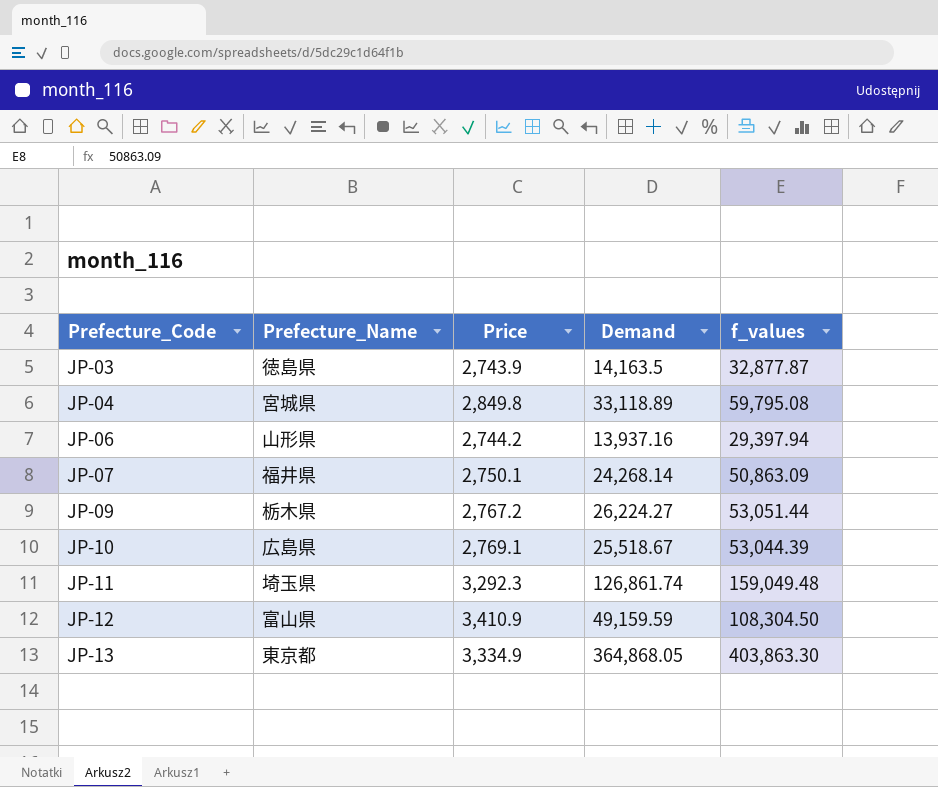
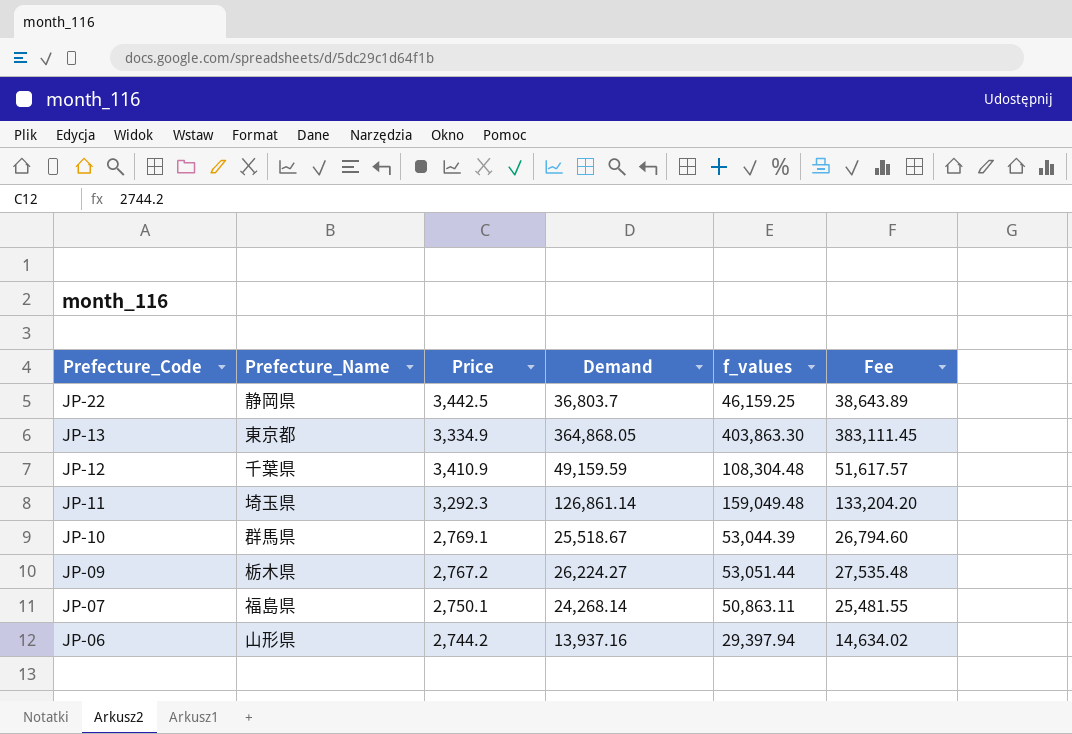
row order: Prefecture_Code ascending -> Prefecture_Code descending
column Fee | formula: none -> [Demand] * 1.05
row JP-03: 徳島県 | 2,743.9 | 14,163.5 | 32,877.87 -> none
row JP-04: 宮城県 | 2,849.8 | 33,118.89 | 59,795.08 -> none
row JP-22: none -> 静岡県 | 3,442.5 | 36,803.7 | 46,159.25 | 38,643.89
JP-12 | Prefecture_Name: 富山県 -> 千葉県
JP-12 | f_values: 108,304.50 -> 108,304.48
JP-11 | Demand: 126,861.74 -> 126,861.14
JP-10 | Prefecture_Name: 広島県 -> 群馬県
JP-07 | Prefecture_Name: 福井県 -> 福島県
JP-07 | f_values: 50,863.09 -> 50,863.11

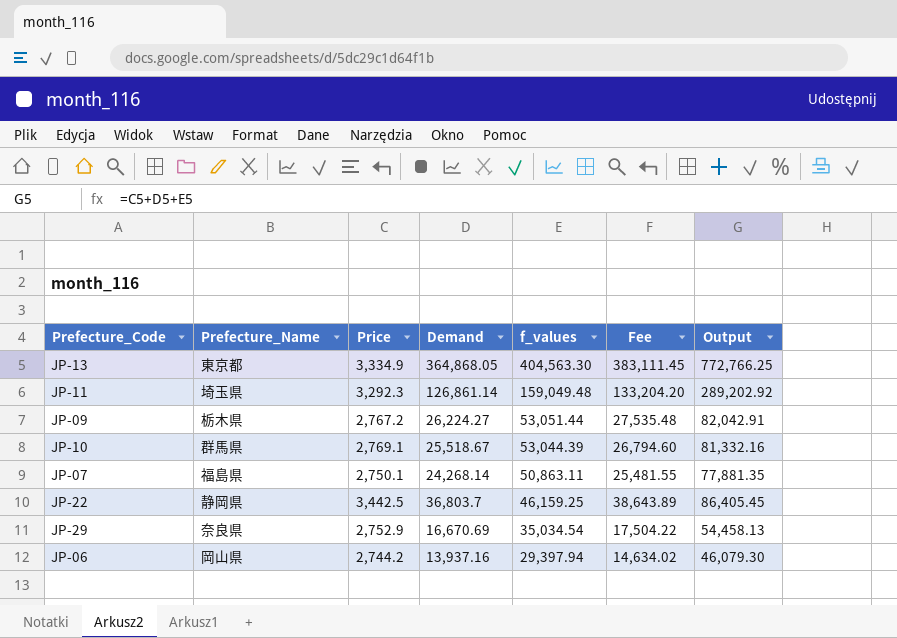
row order: Prefecture_Code descending -> f_values descending
column Output | formula: none -> [Price] + [Demand] + [f_values]
row JP-12: 千葉県 | 3,410.9 | 49,159.59 | 108,304.48 | 51,617.57 -> none
JP-13 | f_values: 403,863.30 -> 404,563.30
row JP-29: none -> 奈良県 | 2,752.9 | 16,670.69 | 35,034.54 | 17,504.22 | 54,458.13
JP-06 | Prefecture_Name: 山形県 -> 岡山県

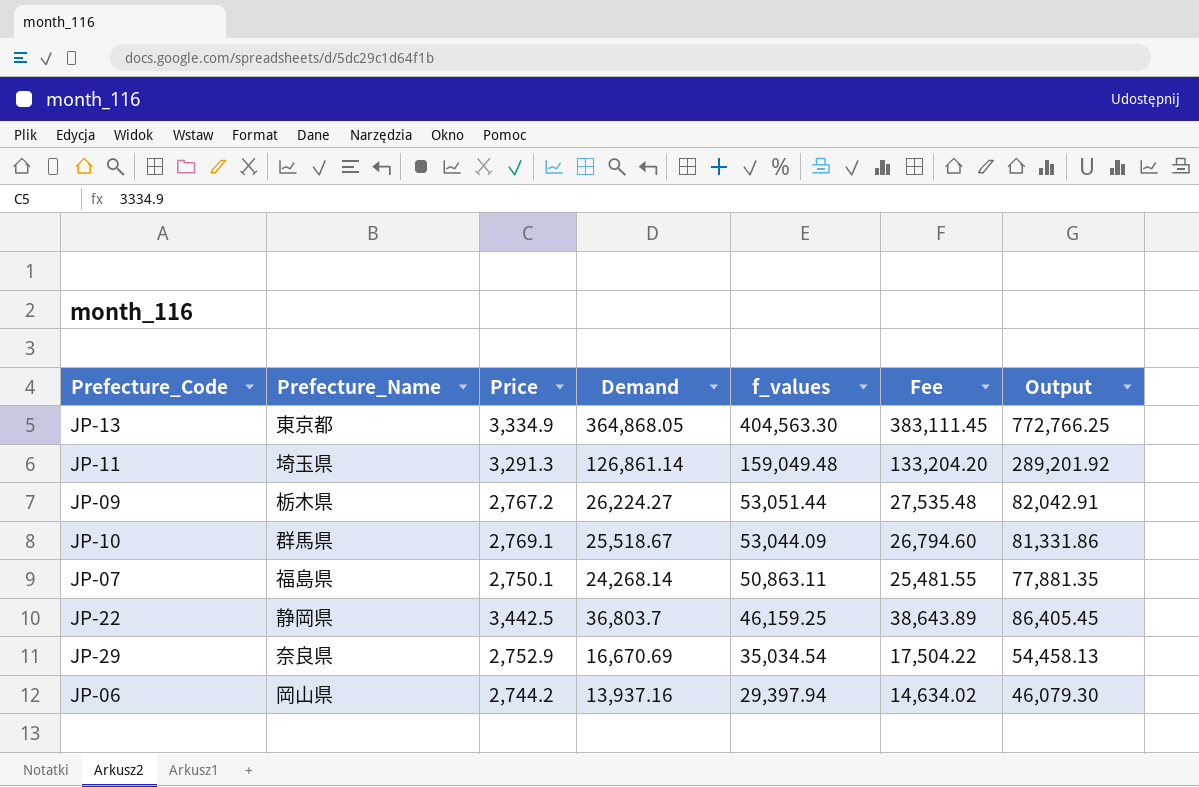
JP-11 | Price: 3,292.3 -> 3,291.3
JP-11 | Output: 289,202.92 -> 289,201.92
JP-10 | f_values: 53,044.39 -> 53,044.09
JP-10 | Output: 81,332.16 -> 81,331.86

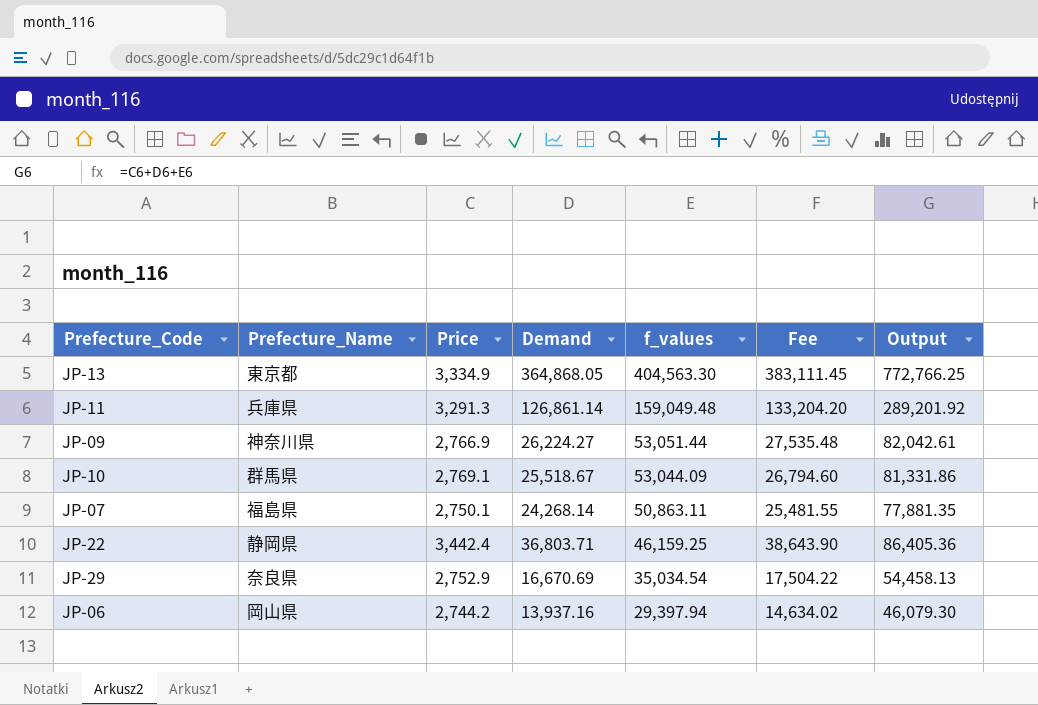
JP-11 | Prefecture_Name: 埼玉県 -> 兵庫県
JP-09 | Prefecture_Name: 栃木県 -> 神奈川県
JP-09 | Price: 2,767.2 -> 2,766.9
JP-09 | Output: 82,042.91 -> 82,042.61
JP-22 | Price: 3,442.5 -> 3,442.4
JP-22 | Demand: 36,803.7 -> 36,803.71
JP-22 | Fee: 38,643.89 -> 38,643.90
JP-22 | Output: 86,405.45 -> 86,405.36

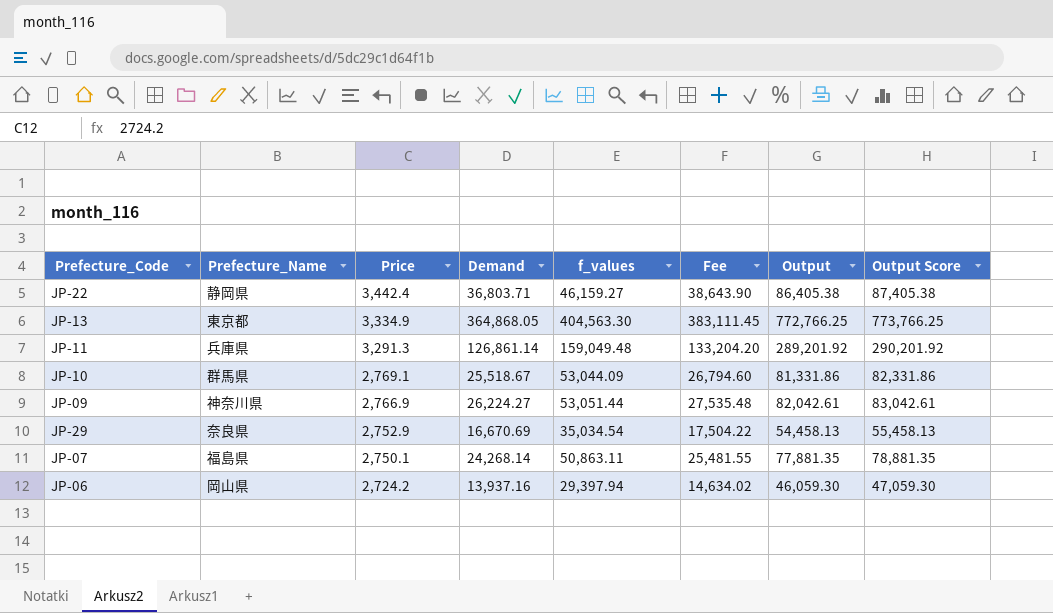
row order: f_values descending -> Price descending
column Output Score | formula: none -> [Output] + 1000
JP-22 | f_values: 46,159.25 -> 46,159.27
JP-22 | Output: 86,405.36 -> 86,405.38
JP-06 | Price: 2,744.2 -> 2,724.2
JP-06 | Output: 46,079.30 -> 46,059.30

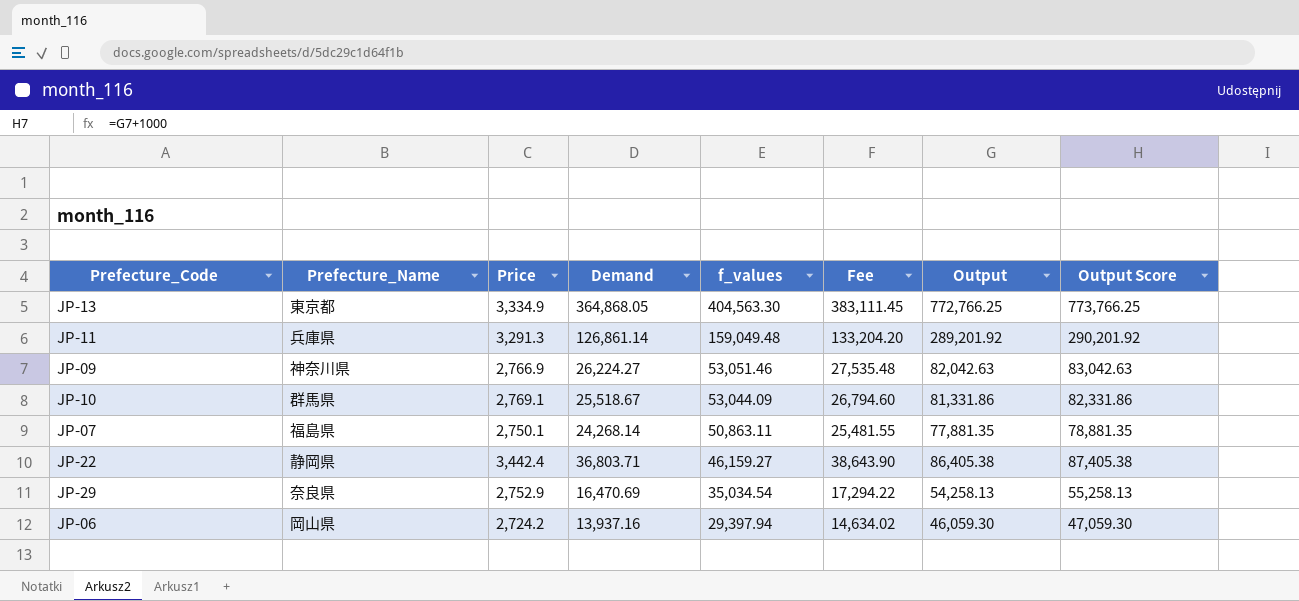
row order: Price descending -> f_values descending
JP-09 | f_values: 53,051.44 -> 53,051.46
JP-09 | Output: 82,042.61 -> 82,042.63
JP-09 | Output Score: 83,042.61 -> 83,042.63
JP-29 | Demand: 16,670.69 -> 16,470.69
JP-29 | Fee: 17,504.22 -> 17,294.22
JP-29 | Output: 54,458.13 -> 54,258.13
JP-29 | Output Score: 55,458.13 -> 55,258.13

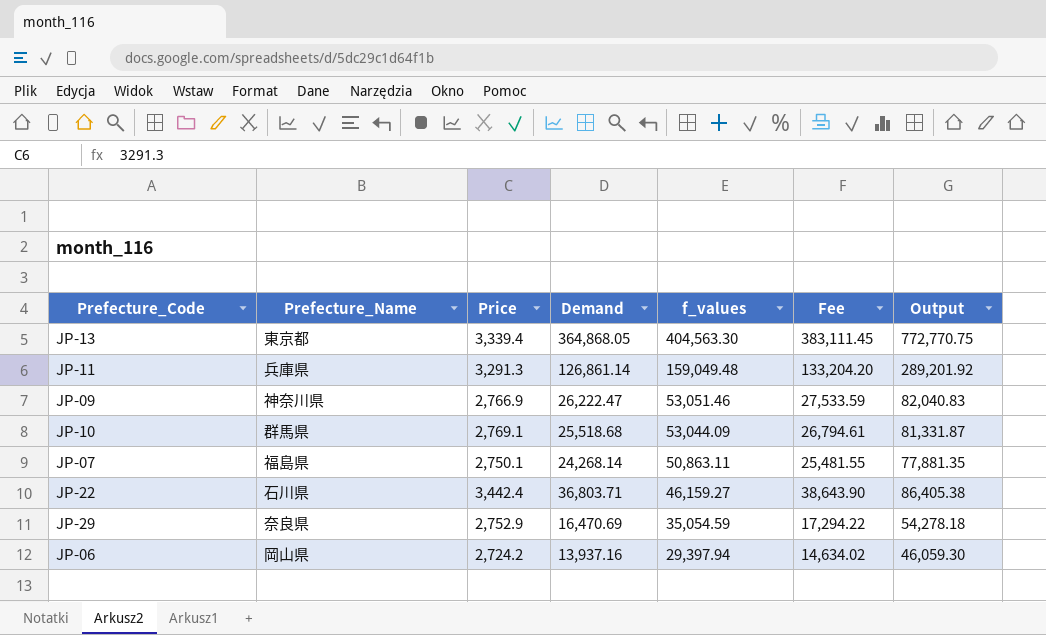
column Output Score | formula: [Output] + 1000 -> none
JP-13 | Price: 3,334.9 -> 3,339.4
JP-13 | Output: 772,766.25 -> 772,770.75
JP-09 | Demand: 26,224.27 -> 26,222.47
JP-09 | Fee: 27,535.48 -> 27,533.59
JP-09 | Output: 82,042.63 -> 82,040.83
JP-10 | Demand: 25,518.67 -> 25,518.68
JP-10 | Fee: 26,794.60 -> 26,794.61
JP-10 | Output: 81,331.86 -> 81,331.87
JP-22 | Prefecture_Name: 静岡県 -> 石川県
JP-29 | f_values: 35,034.54 -> 35,054.59
JP-29 | Output: 54,258.13 -> 54,278.18

